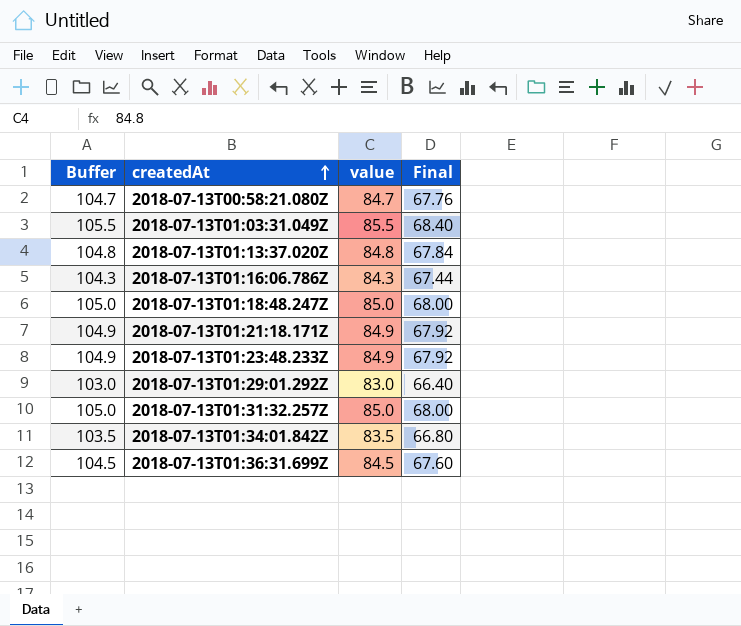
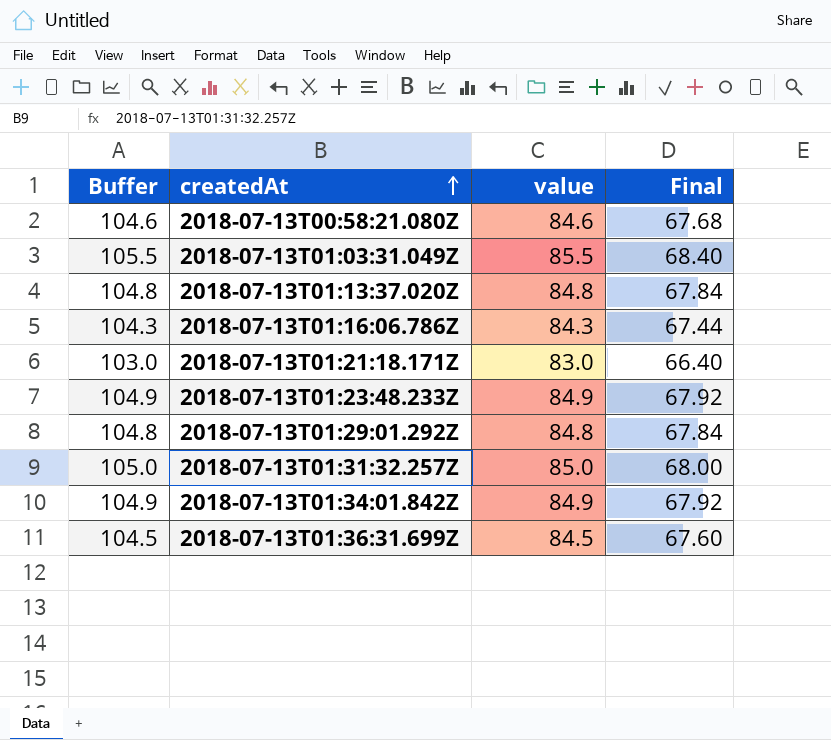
row 2018-07-13T01:18:48.247Z: 105.0 | 85.0 | 68.00 -> none
2018-07-13T00:58:21.080Z | Buffer: 104.7 -> 104.6
2018-07-13T00:58:21.080Z | value: 84.7 -> 84.6
2018-07-13T00:58:21.080Z | Final: 67.76 -> 67.68
2018-07-13T01:21:18.171Z | Buffer: 104.9 -> 103.0
2018-07-13T01:21:18.171Z | value: 84.9 -> 83.0
2018-07-13T01:21:18.171Z | Final: 67.92 -> 66.40
2018-07-13T01:29:01.292Z | Buffer: 103.0 -> 104.8
2018-07-13T01:29:01.292Z | value: 83.0 -> 84.8
2018-07-13T01:29:01.292Z | Final: 66.40 -> 67.84
2018-07-13T01:34:01.842Z | Buffer: 103.5 -> 104.9
2018-07-13T01:34:01.842Z | value: 83.5 -> 84.9
2018-07-13T01:34:01.842Z | Final: 66.80 -> 67.92

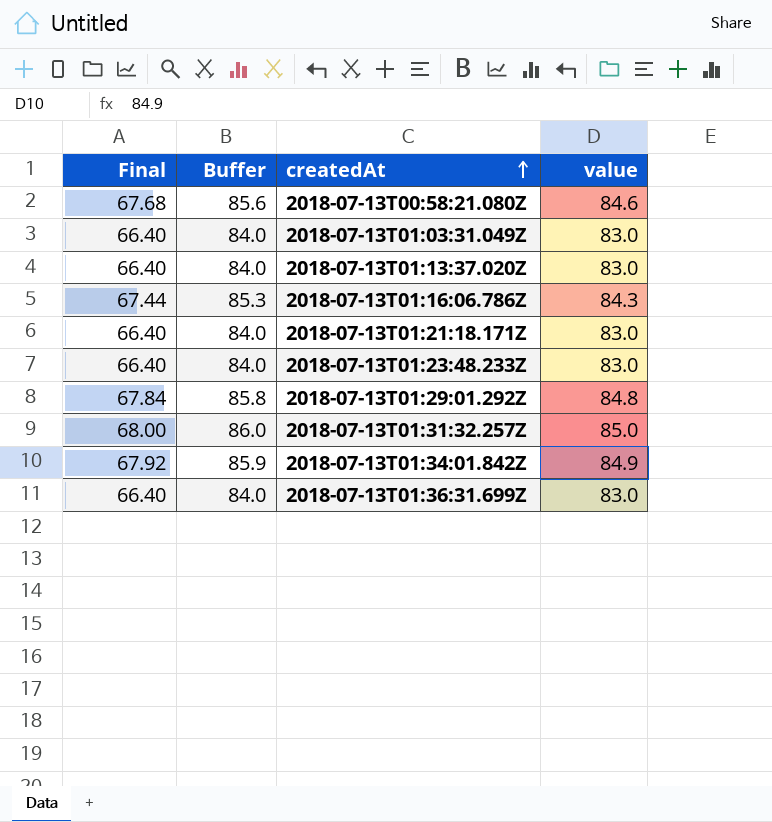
column Final | position: 4 -> 1
column Buffer | formula: [value] + 20 -> [value] + 1
2018-07-13T01:03:31.049Z | Final: 68.40 -> 66.40
2018-07-13T01:03:31.049Z | value: 85.5 -> 83.0
2018-07-13T01:13:37.020Z | Final: 67.84 -> 66.40
2018-07-13T01:13:37.020Z | value: 84.8 -> 83.0
2018-07-13T01:23:48.233Z | Final: 67.92 -> 66.40
2018-07-13T01:23:48.233Z | value: 84.9 -> 83.0
2018-07-13T01:36:31.699Z | Final: 67.60 -> 66.40
2018-07-13T01:36:31.699Z | value: 84.5 -> 83.0

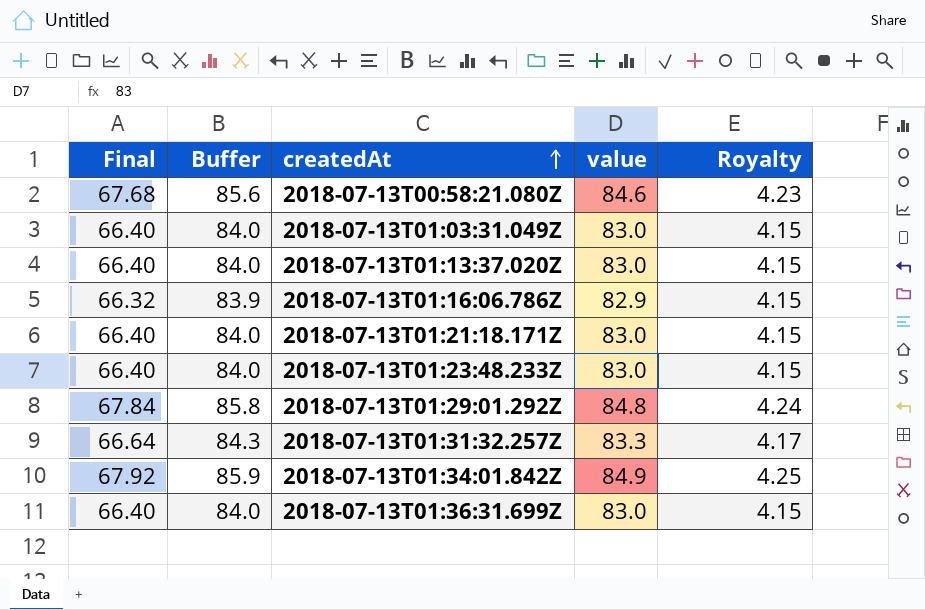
column Royalty | formula: none -> [value] * 0.05
2018-07-13T01:16:06.786Z | Final: 67.44 -> 66.32
2018-07-13T01:16:06.786Z | Buffer: 85.3 -> 83.9
2018-07-13T01:16:06.786Z | value: 84.3 -> 82.9
2018-07-13T01:31:32.257Z | Final: 68.00 -> 66.64
2018-07-13T01:31:32.257Z | Buffer: 86.0 -> 84.3
2018-07-13T01:31:32.257Z | value: 85.0 -> 83.3

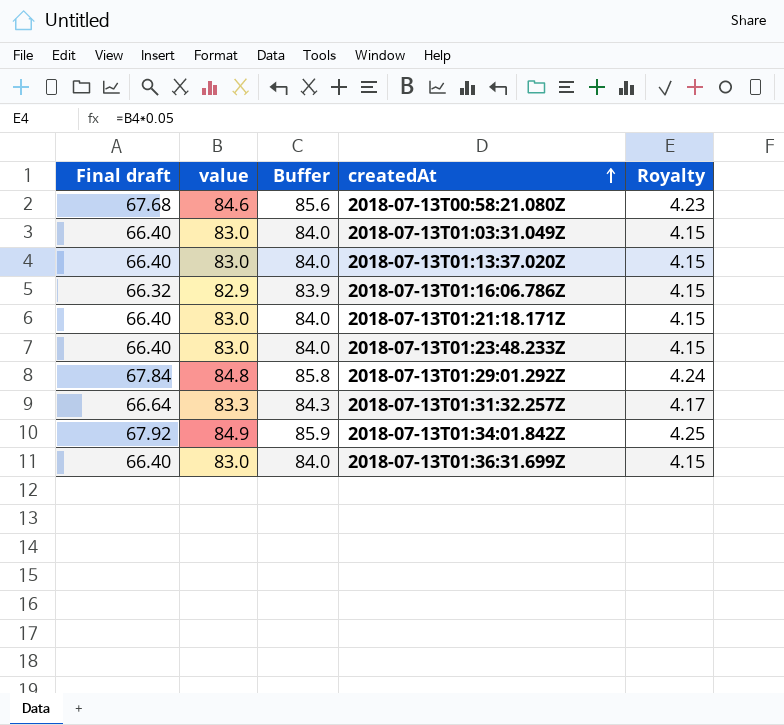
column name: Final -> Final draft
column value | position: 4 -> 2

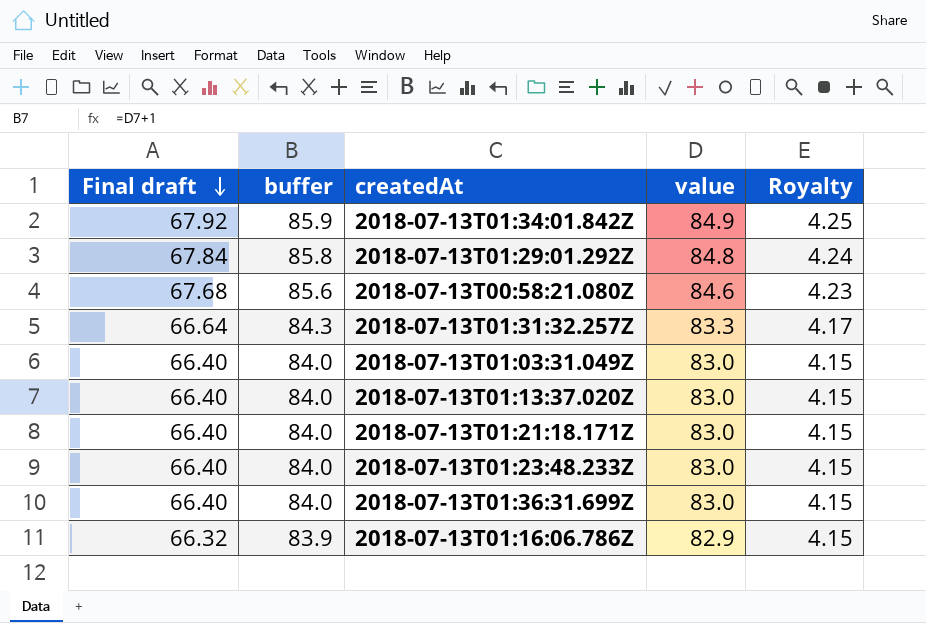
row order: createdAt ascending -> Final draft descending
column name: Buffer -> buffer
column value | position: 2 -> 4

